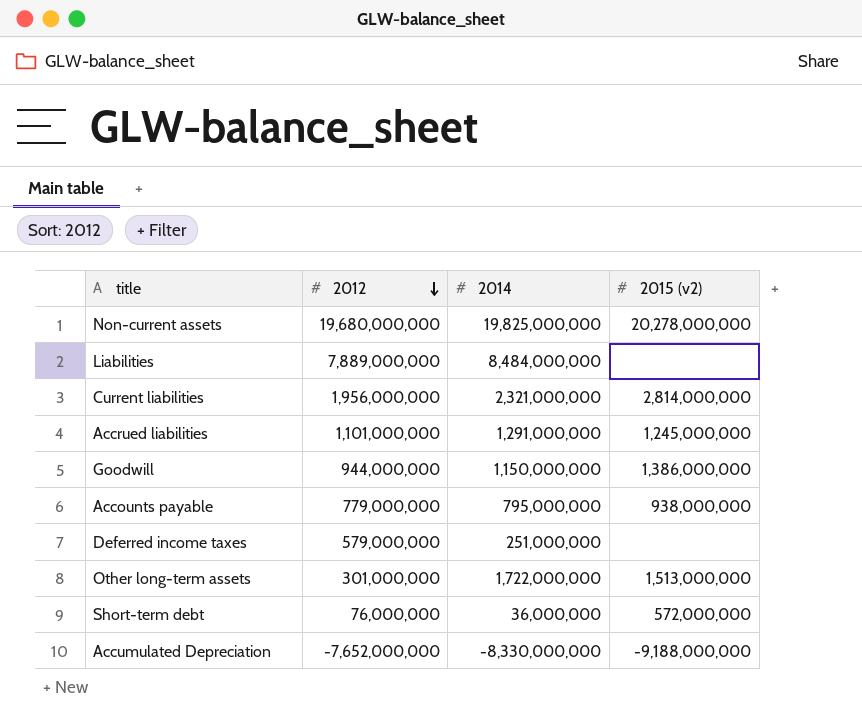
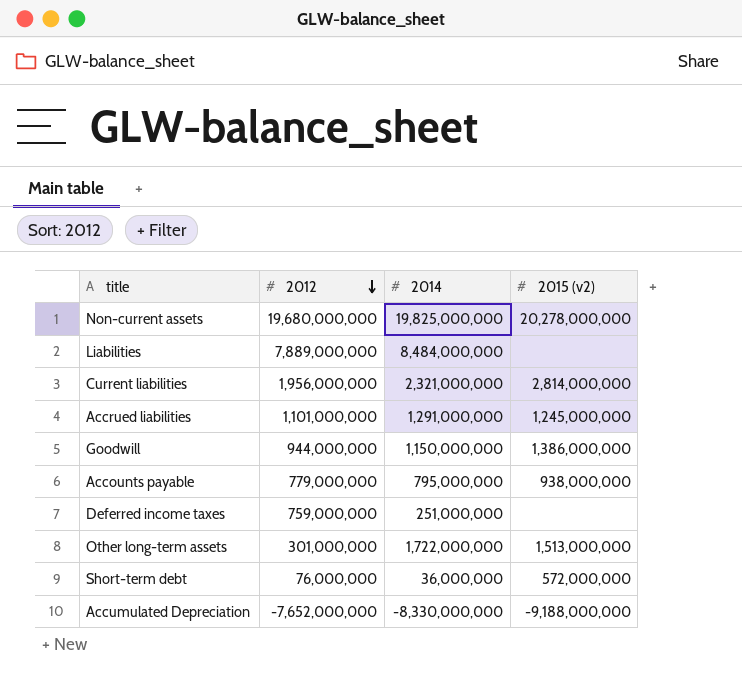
Deferred income taxes | 2012: 579,000,000 -> 759,000,000

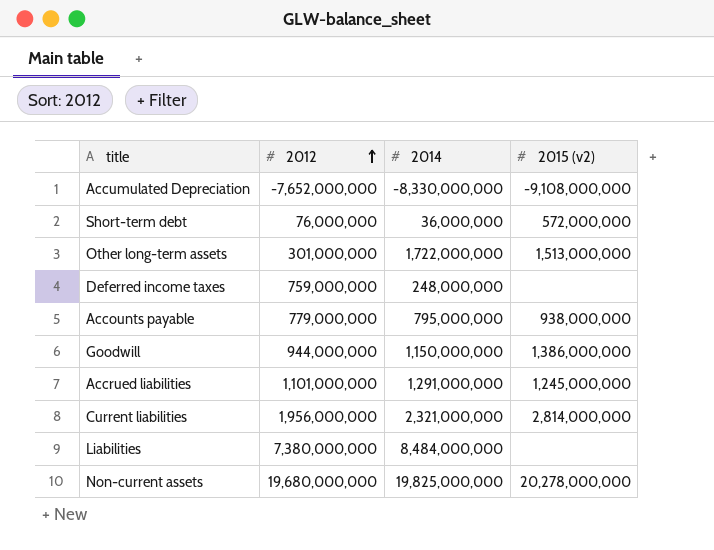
row order: 2012 descending -> 2012 ascending
Accumulated Depreciation | 2015 (v2): -9,188,000,000 -> -9,108,000,000
Deferred income taxes | 2014: 251,000,000 -> 248,000,000
Liabilities | 2012: 7,889,000,000 -> 7,380,000,000

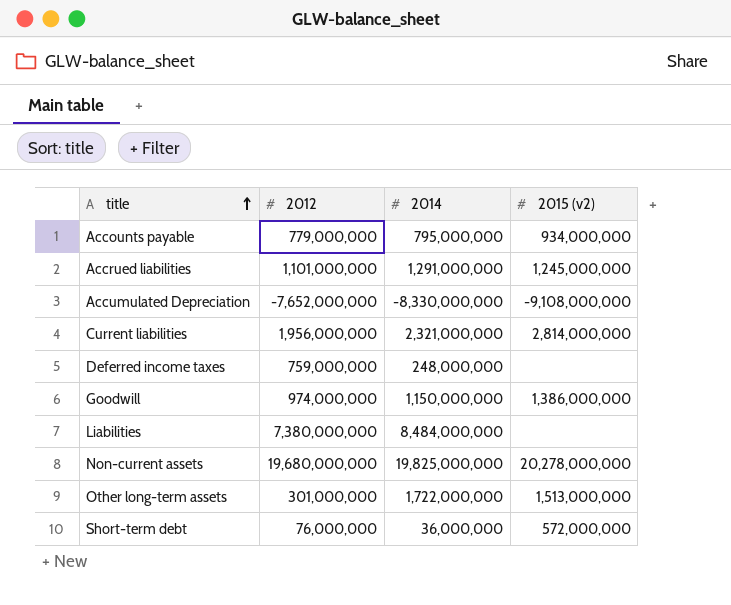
row order: 2012 ascending -> title ascending
Accounts payable | 2015 (v2): 938,000,000 -> 934,000,000
Goodwill | 2012: 944,000,000 -> 974,000,000

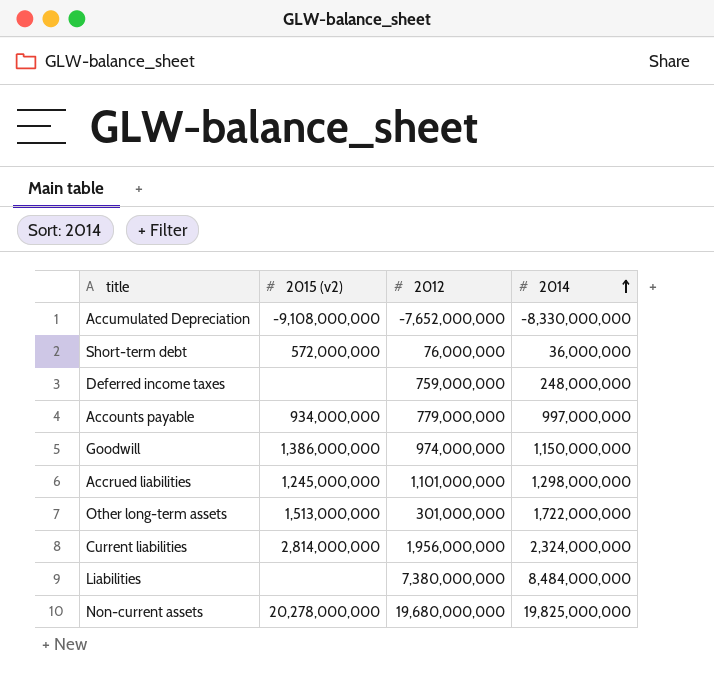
row order: title ascending -> 2014 ascending
column 2015 (v2) | position: 4 -> 2
Accounts payable | 2014: 795,000,000 -> 997,000,000
Accrued liabilities | 2014: 1,291,000,000 -> 1,298,000,000
Current liabilities | 2014: 2,321,000,000 -> 2,324,000,000

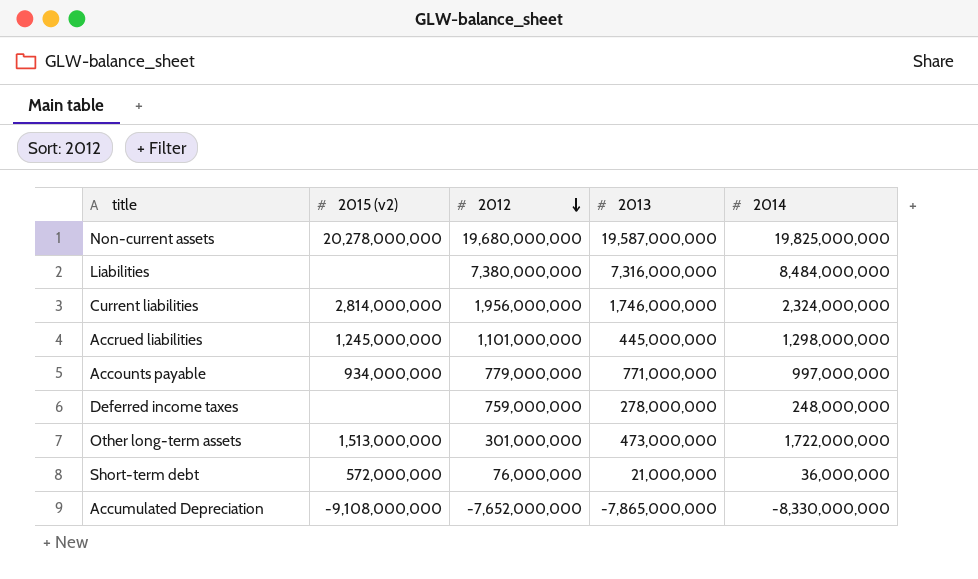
row order: 2014 ascending -> 2012 descending
column 2013 | position: none -> 4
row Goodwill: 1,386,000,000 | 974,000,000 | 1,150,000,000 -> none

